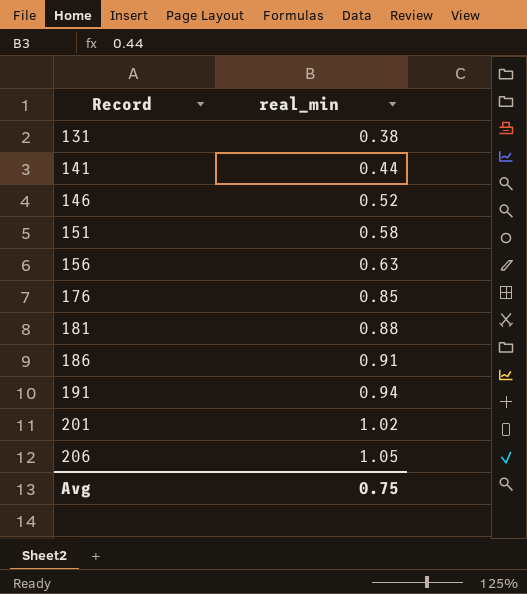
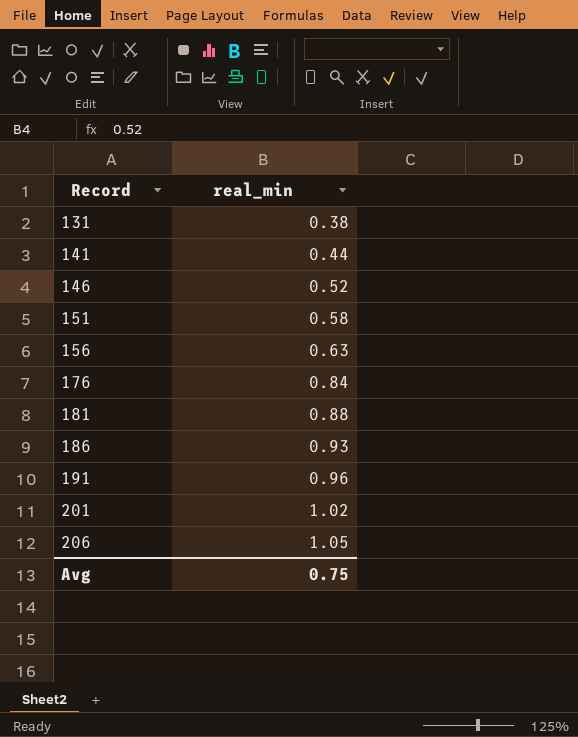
176 | real_min: 0.85 -> 0.84
186 | real_min: 0.91 -> 0.93
191 | real_min: 0.94 -> 0.96

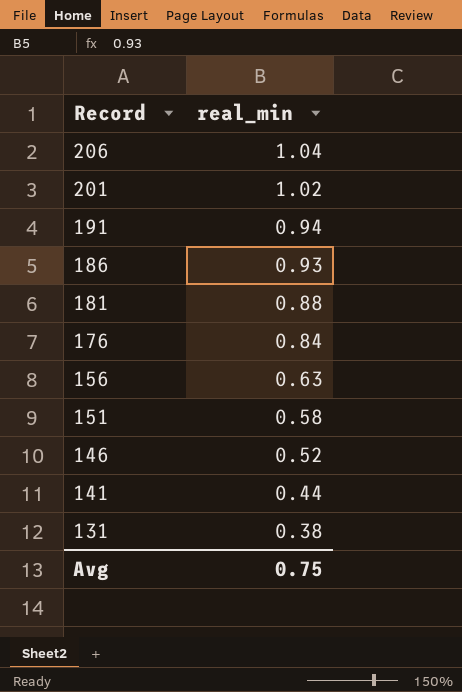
row order: Record ascending -> Record descending
206 | real_min: 1.05 -> 1.04
191 | real_min: 0.96 -> 0.94

